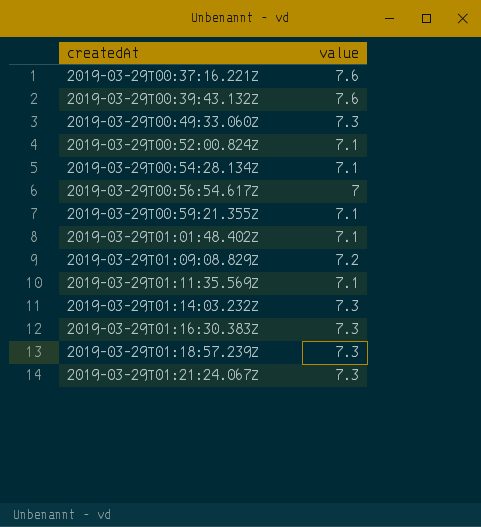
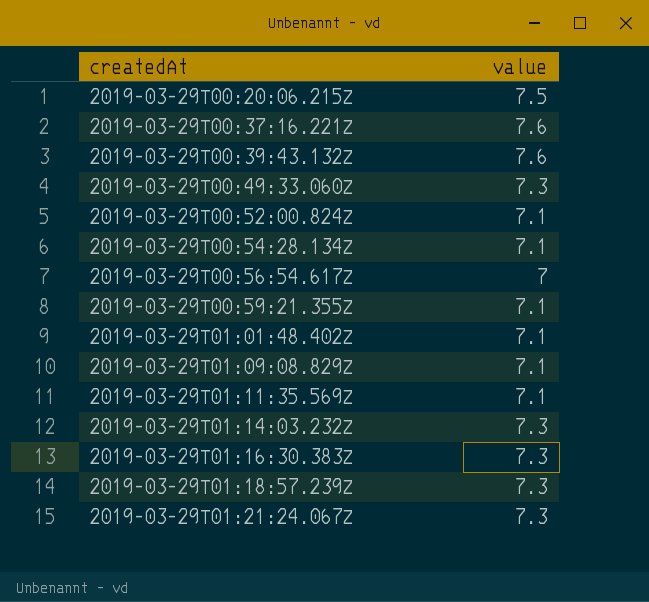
row 2019-03-29T00:20:06.215Z: none -> 7.5
2019-03-29T01:09:08.829Z | value: 7.2 -> 7.1

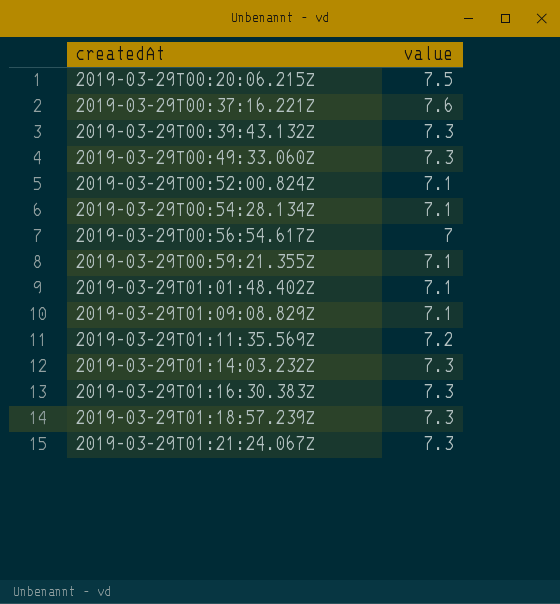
2019-03-29T00:39:43.132Z | value: 7.6 -> 7.3
2019-03-29T01:11:35.569Z | value: 7.1 -> 7.2

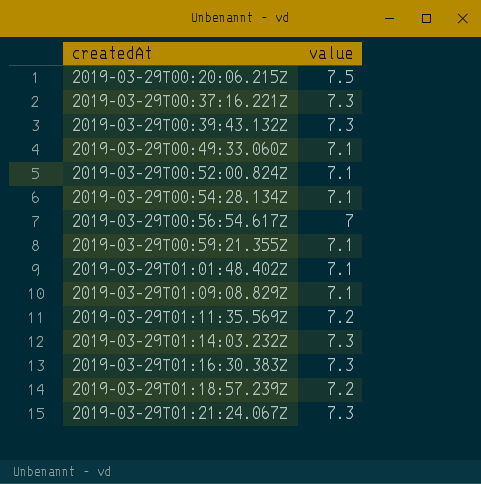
2019-03-29T00:37:16.221Z | value: 7.6 -> 7.3
2019-03-29T00:49:33.060Z | value: 7.3 -> 7.1
2019-03-29T01:18:57.239Z | value: 7.3 -> 7.2

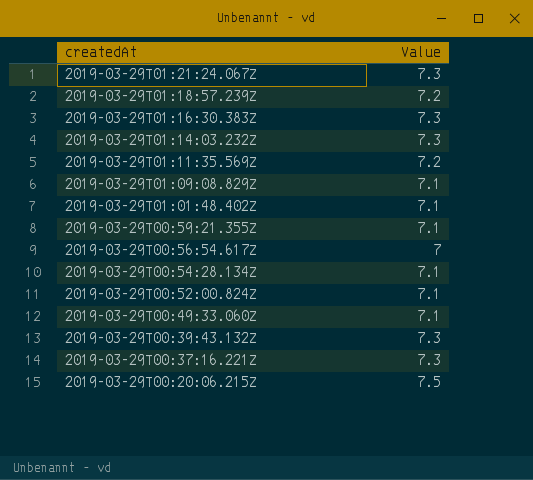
row order: createdAt ascending -> createdAt descending
column name: value -> Value

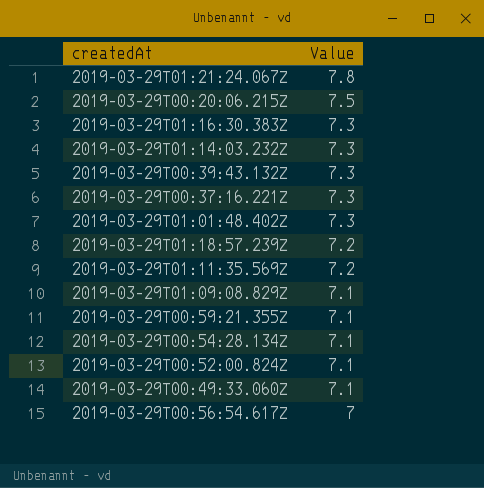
row order: createdAt descending -> Value descending
2019-03-29T01:21:24.067Z | Value: 7.3 -> 7.8
2019-03-29T01:01:48.402Z | Value: 7.1 -> 7.3

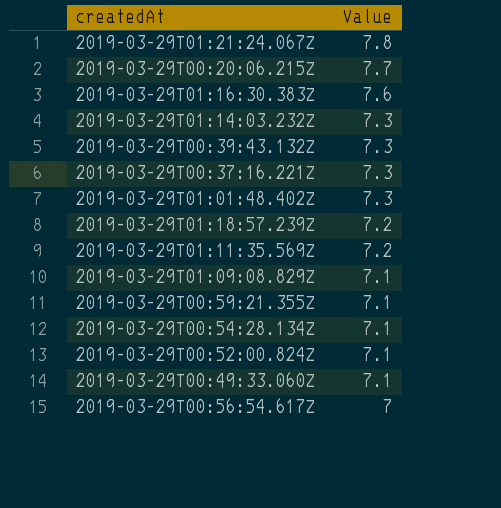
2019-03-29T00:20:06.215Z | Value: 7.5 -> 7.7
2019-03-29T01:16:30.383Z | Value: 7.3 -> 7.6

